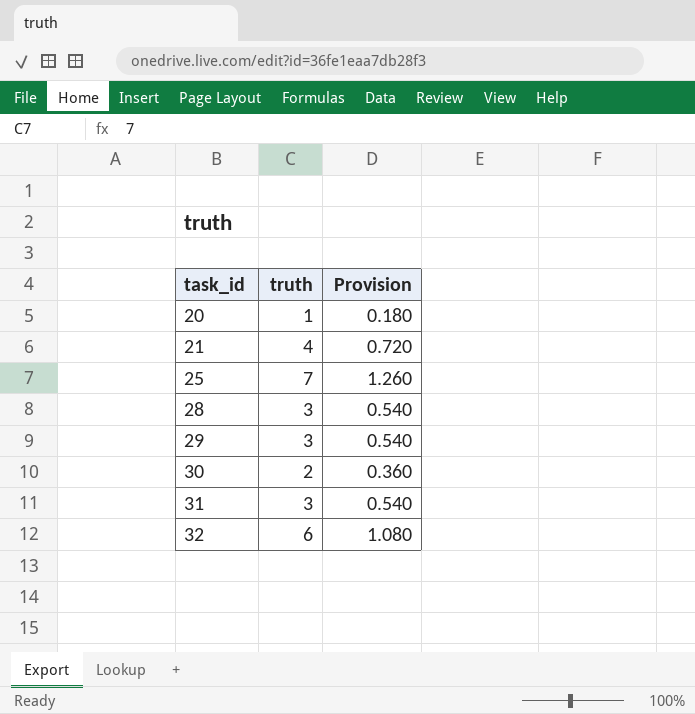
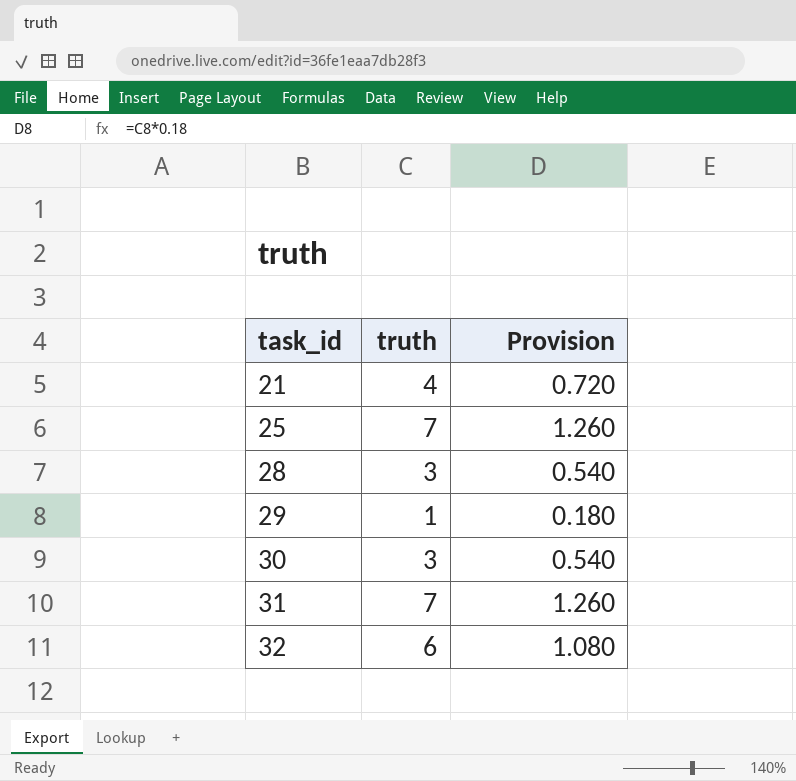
row 20: 1 | 0.180 -> none
29 | truth: 3 -> 1
29 | Provision: 0.540 -> 0.180
30 | truth: 2 -> 3
30 | Provision: 0.360 -> 0.540
31 | truth: 3 -> 7
31 | Provision: 0.540 -> 1.260

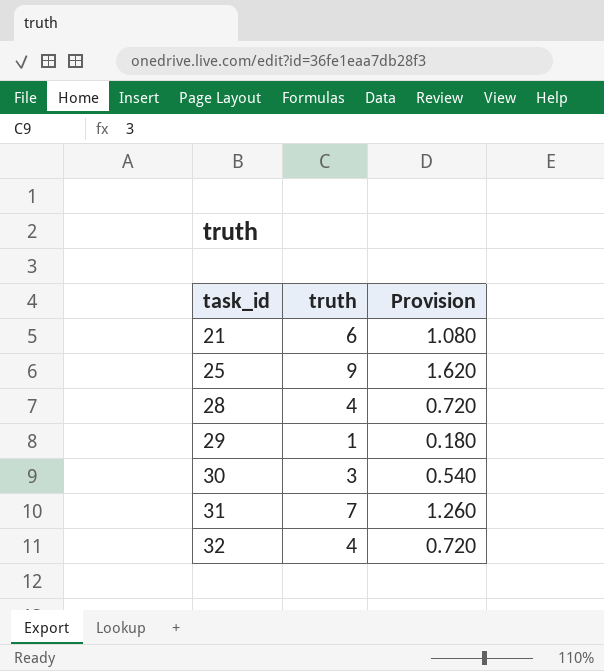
21 | truth: 4 -> 6
21 | Provision: 0.720 -> 1.080
25 | truth: 7 -> 9
25 | Provision: 1.260 -> 1.620
28 | truth: 3 -> 4
28 | Provision: 0.540 -> 0.720
32 | truth: 6 -> 4
32 | Provision: 1.080 -> 0.720

